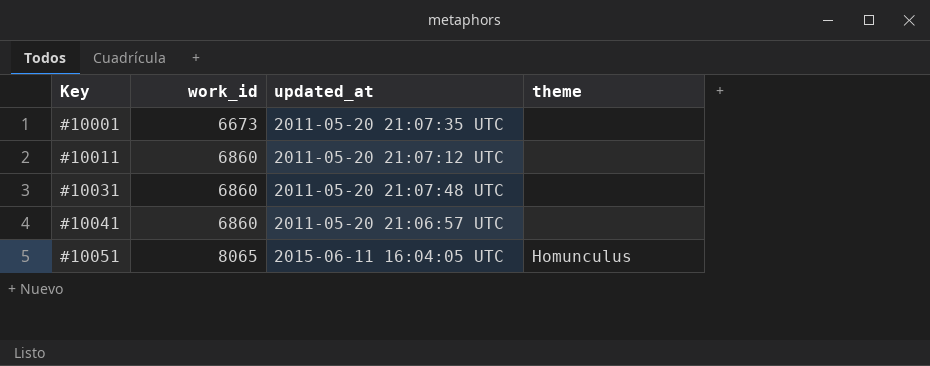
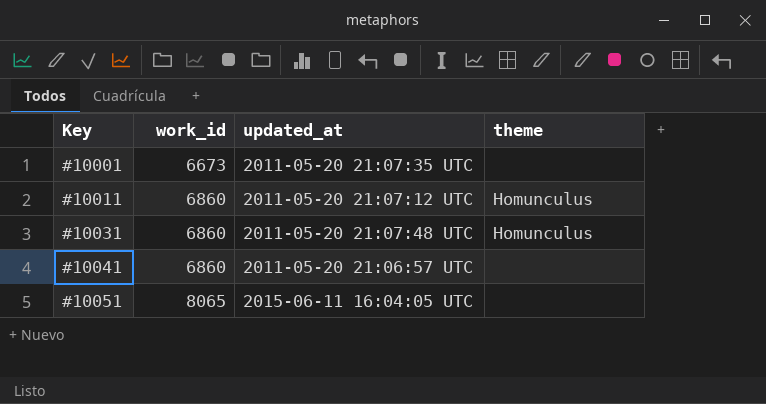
#10011 | theme: none -> Homunculus
#10031 | theme: none -> Homunculus
#10051 | theme: Homunculus -> none

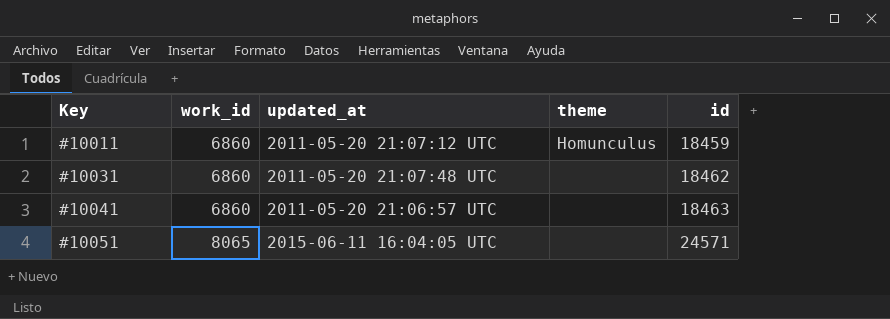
column id | position: none -> 5
row #10001: 6673 | 2011-05-20 21:07:35 UTC | none -> none
#10031 | theme: Homunculus -> none

